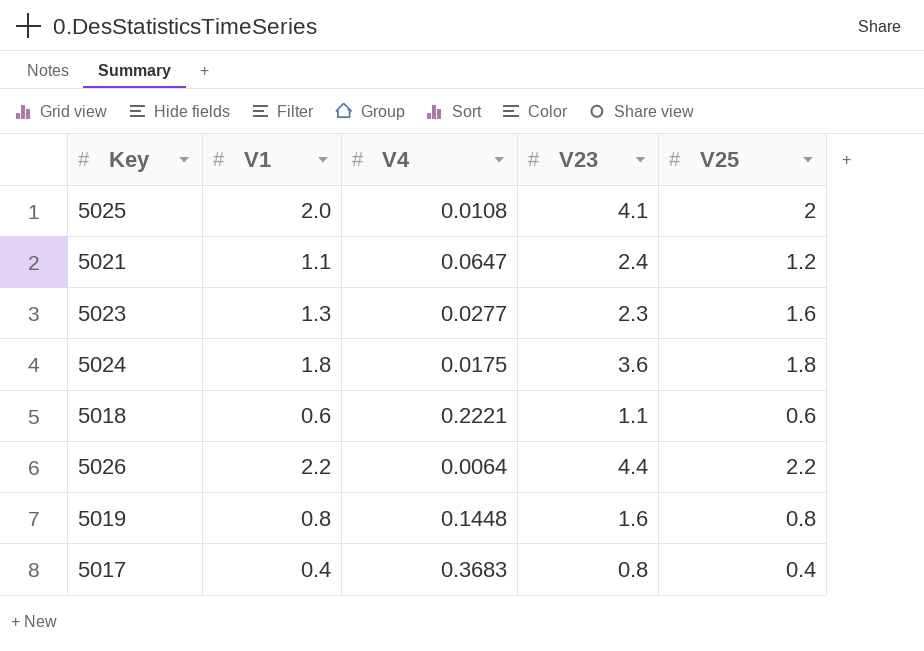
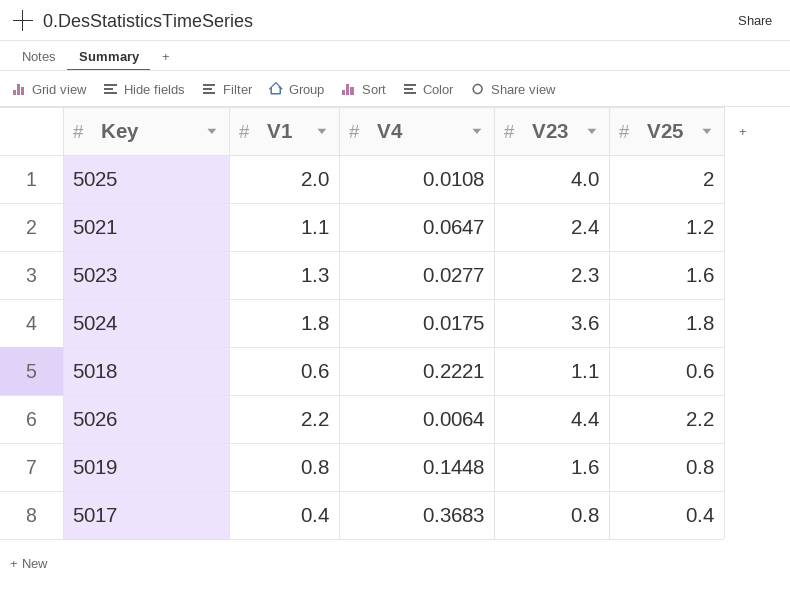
5025 | V23: 4.1 -> 4.0

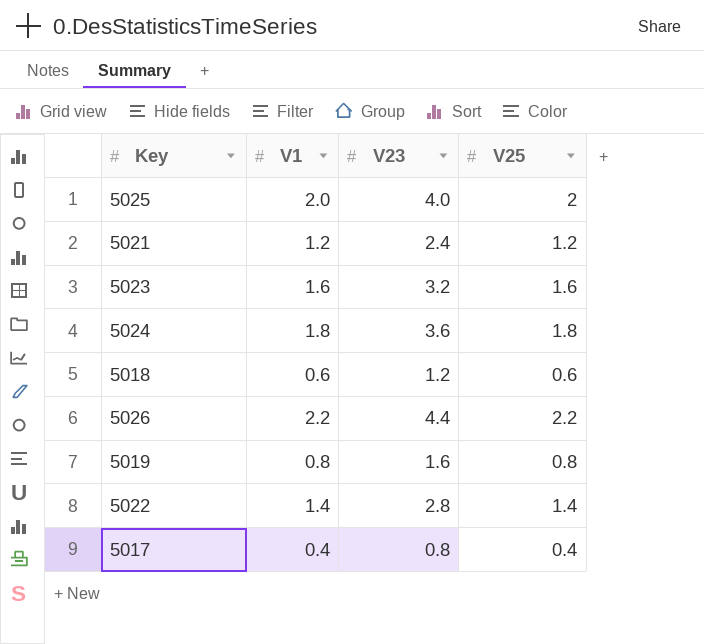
column V4 | position: 3 -> none
5021 | V1: 1.1 -> 1.2
5023 | V1: 1.3 -> 1.6
5023 | V23: 2.3 -> 3.2
5018 | V23: 1.1 -> 1.2
row 5022: none -> 1.4 | 2.8 | 1.4

